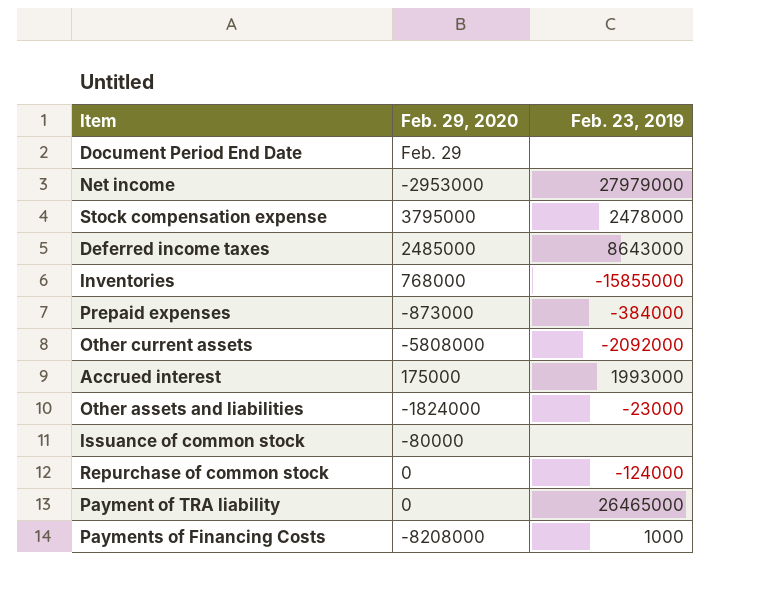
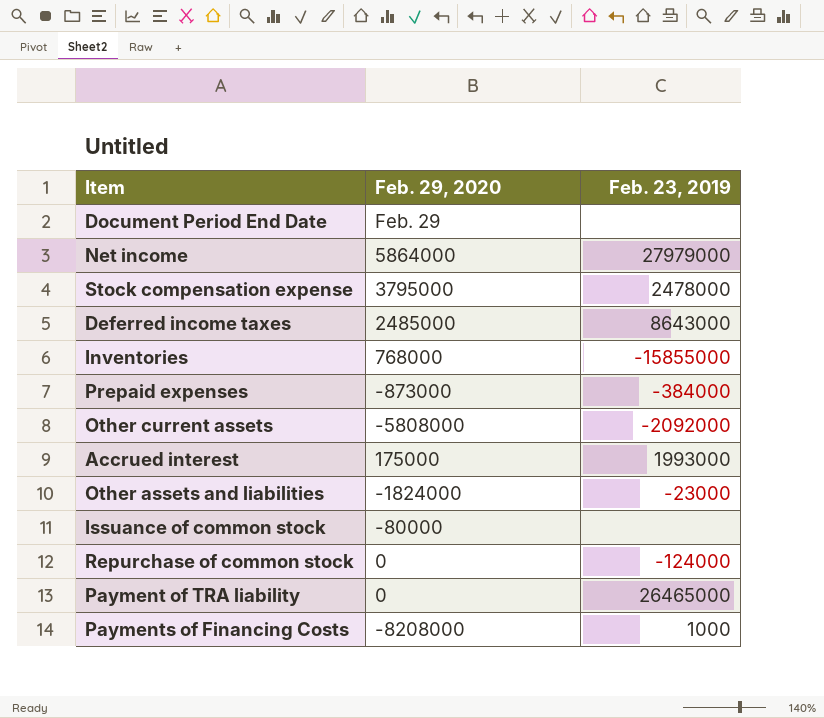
Net income | Feb. 29, 2020: -2953000 -> 5864000

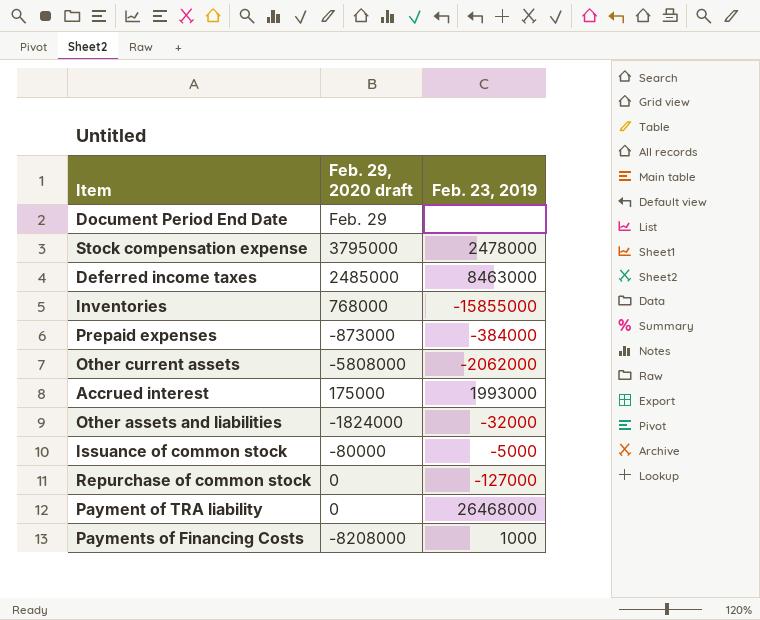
column name: Feb. 29, 2020 -> Feb. 29, 2020 draft
row Net income: 5864000 | 27979000 -> none
Deferred income taxes | Feb. 23, 2019: 8643000 -> 8463000
Other current assets | Feb. 23, 2019: -2092000 -> -2062000
Other assets and liabilities | Feb. 23, 2019: -23000 -> -32000
Issuance of common stock | Feb. 23, 2019: none -> -5000
Repurchase of common stock | Feb. 23, 2019: -124000 -> -127000
Payment of TRA liability | Feb. 23, 2019: 26465000 -> 26468000

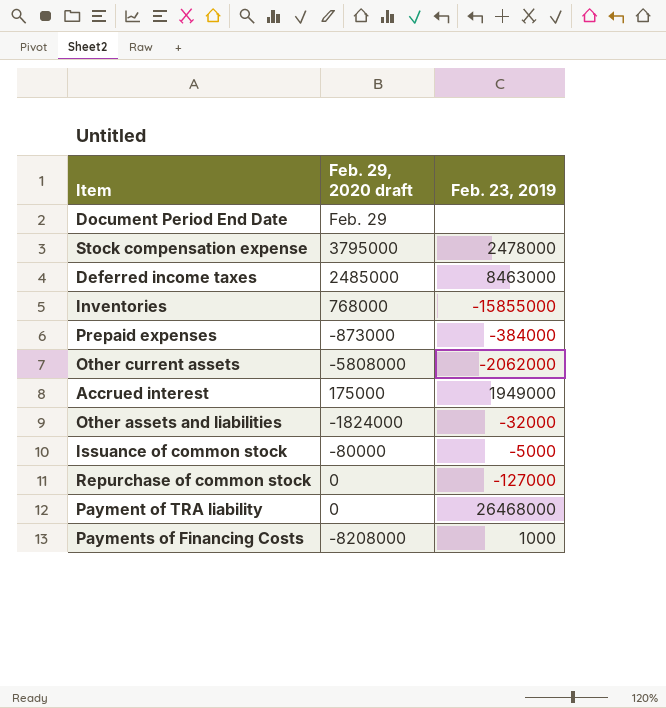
Accrued interest | Feb. 23, 2019: 1993000 -> 1949000

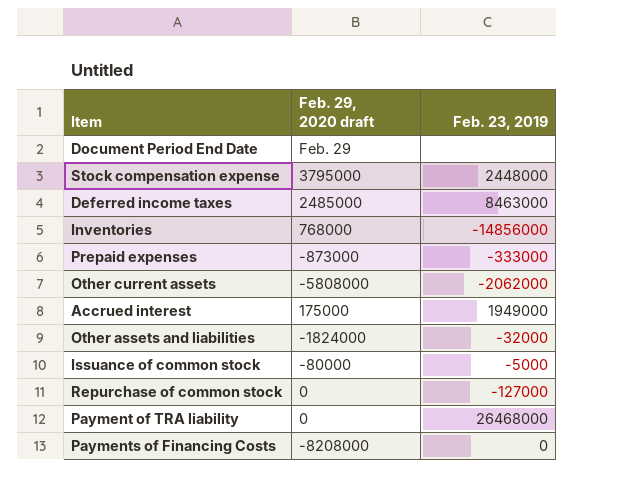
Stock compensation expense | Feb. 23, 2019: 2478000 -> 2448000
Inventories | Feb. 23, 2019: -15855000 -> -14856000
Prepaid expenses | Feb. 23, 2019: -384000 -> -333000
Payments of Financing Costs | Feb. 23, 2019: 1000 -> 0

